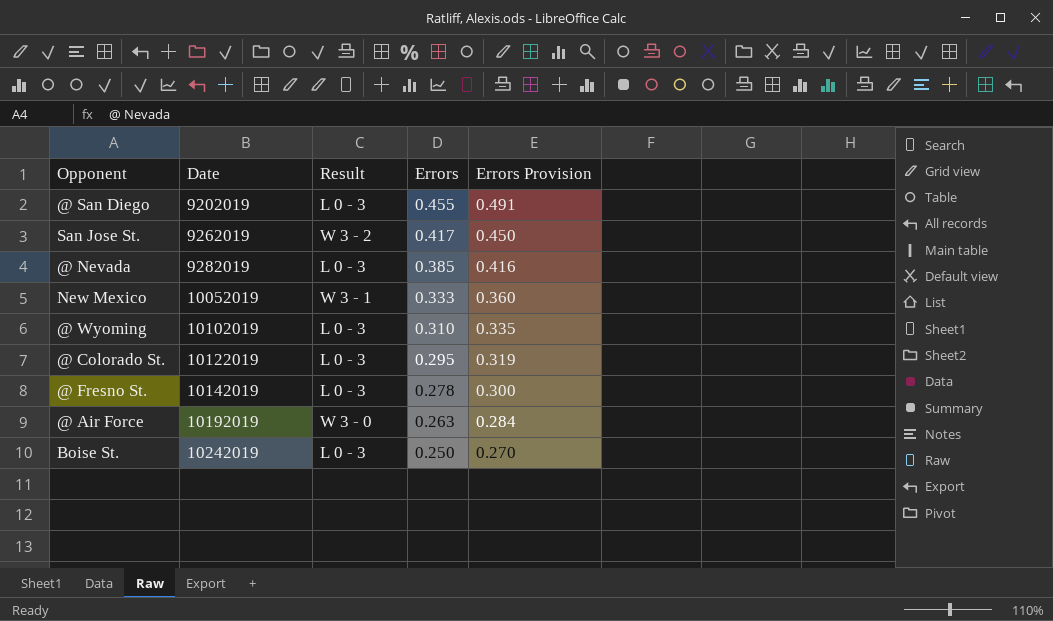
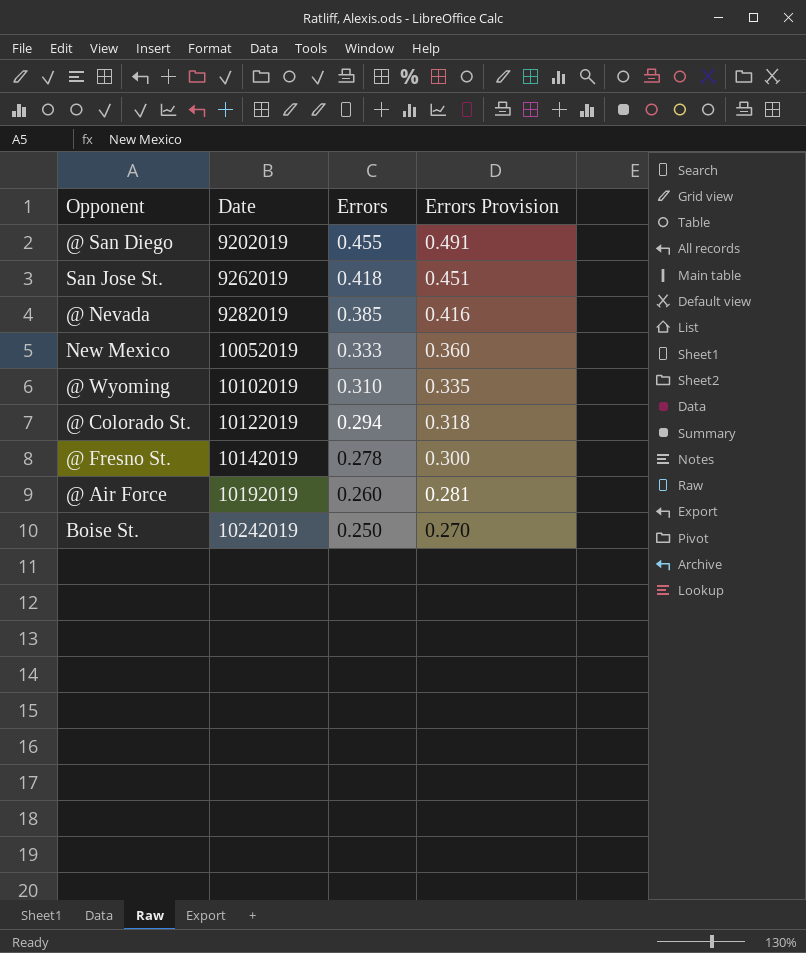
column Result | position: 3 -> none
San Jose St. | Errors: 0.417 -> 0.418
San Jose St. | Errors Provision: 0.450 -> 0.451
@ Colorado St. | Errors: 0.295 -> 0.294
@ Colorado St. | Errors Provision: 0.319 -> 0.318
@ Air Force | Errors: 0.263 -> 0.260
@ Air Force | Errors Provision: 0.284 -> 0.281

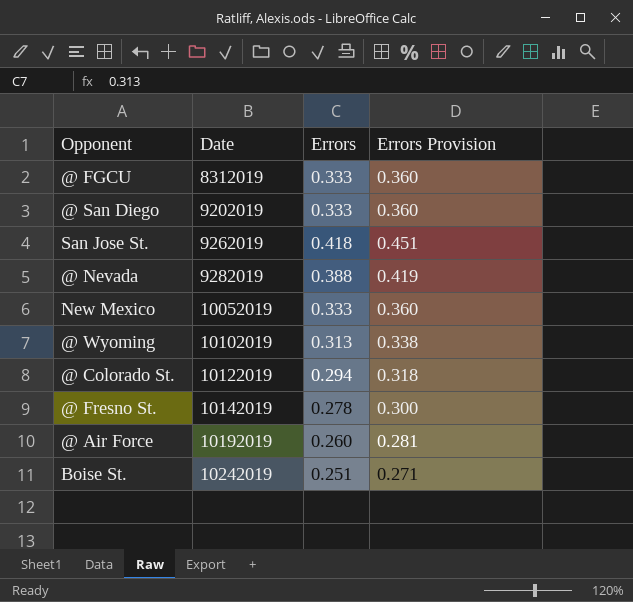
row @ FGCU: none -> 8312019 | 0.333 | 0.360
@ San Diego | Errors: 0.455 -> 0.333
@ San Diego | Errors Provision: 0.491 -> 0.360
@ Nevada | Errors: 0.385 -> 0.388
@ Nevada | Errors Provision: 0.416 -> 0.419
@ Wyoming | Errors: 0.310 -> 0.313
@ Wyoming | Errors Provision: 0.335 -> 0.338
Boise St. | Errors: 0.250 -> 0.251
Boise St. | Errors Provision: 0.270 -> 0.271

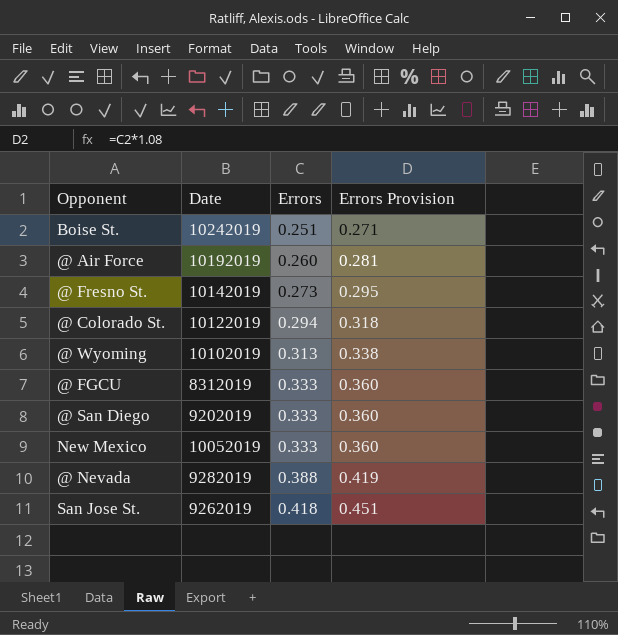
row order: Date ascending -> Errors ascending
@ Fresno St. | Errors: 0.278 -> 0.273
@ Fresno St. | Errors Provision: 0.300 -> 0.295

